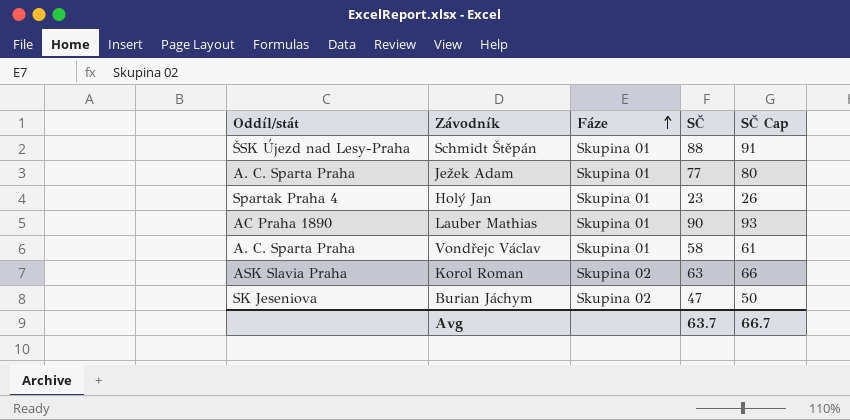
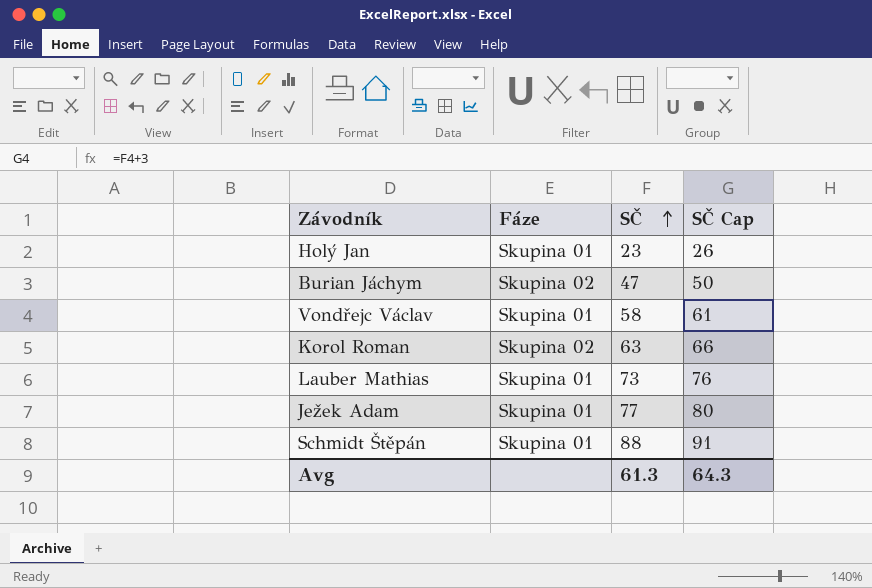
row order: Fáze ascending -> SČ ascending
column Oddíl/stát | position: 1 -> none
Lauber Mathias | SČ: 90 -> 73
Lauber Mathias | SČ Cap: 93 -> 76
Avg | SČ: 63.7 -> 61.3
Avg | SČ Cap: 66.7 -> 64.3

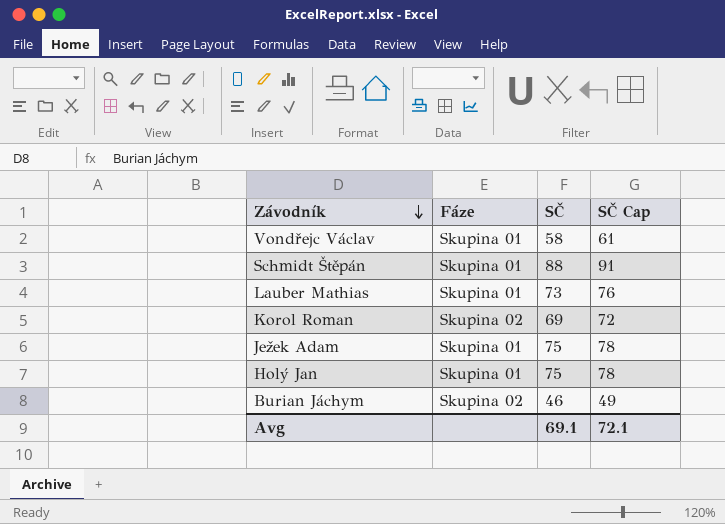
row order: SČ ascending -> Závodník descending
Korol Roman | SČ: 63 -> 69
Korol Roman | SČ Cap: 66 -> 72
Ježek Adam | SČ: 77 -> 75
Ježek Adam | SČ Cap: 80 -> 78
Holý Jan | SČ: 23 -> 75
Holý Jan | SČ Cap: 26 -> 78
Burian Jáchym | SČ: 47 -> 46
Burian Jáchym | SČ Cap: 50 -> 49
Avg | SČ: 61.3 -> 69.1
Avg | SČ Cap: 64.3 -> 72.1

